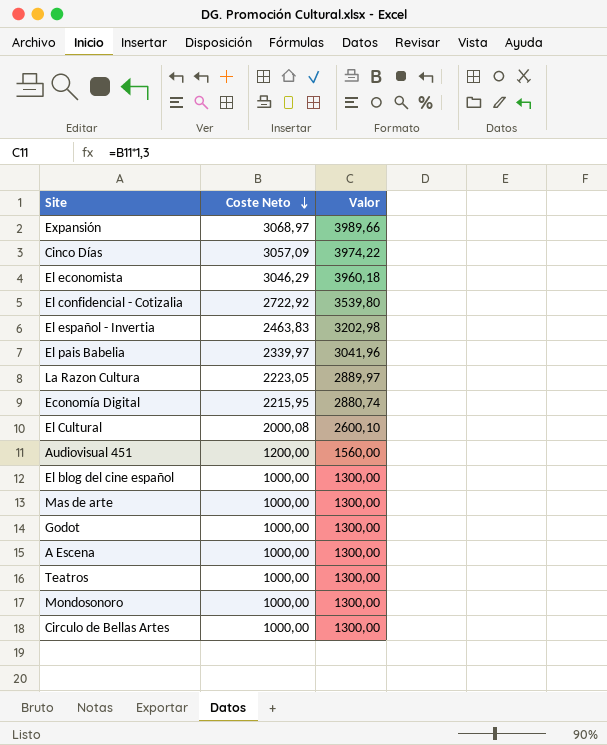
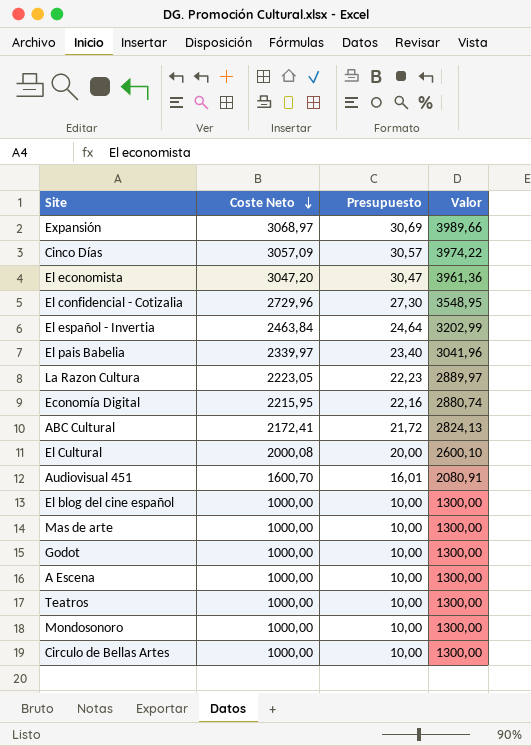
column Presupuesto | formula: none -> [Coste Neto] * 0,01
El economista | Coste Neto: 3046,29 -> 3047,20
El economista | Valor: 3960,18 -> 3961,36
El confidencial - Cotizalia | Coste Neto: 2722,92 -> 2729,96
El confidencial - Cotizalia | Valor: 3539,80 -> 3548,95
El español - Invertia | Coste Neto: 2463,83 -> 2463,84
El español - Invertia | Valor: 3202,98 -> 3202,99
row ABC Cultural: none -> 2172,41 | 21,72 | 2824,13
Audiovisual 451 | Coste Neto: 1200,00 -> 1600,70
Audiovisual 451 | Valor: 1560,00 -> 2080,91

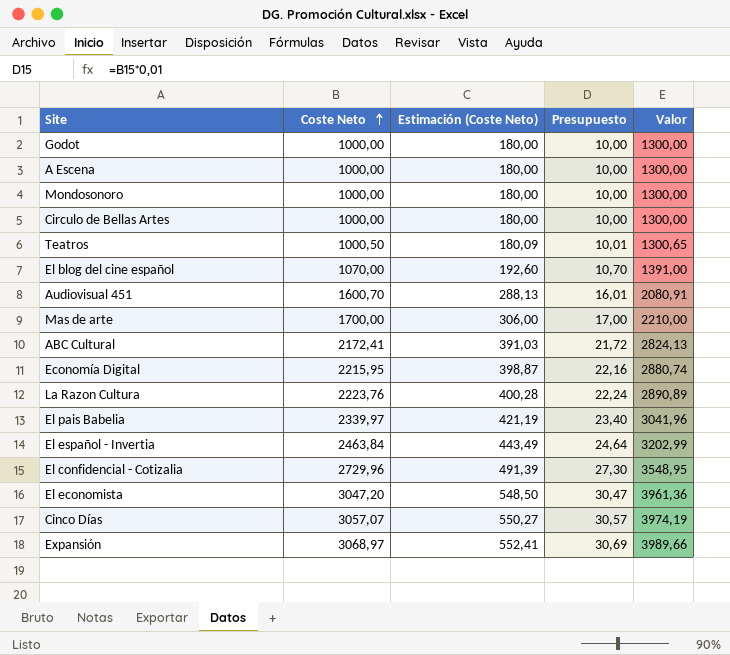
row order: Coste Neto descending -> Coste Neto ascending
column Estimación (Coste Neto) | formula: none -> [Coste Neto] * 0,18
row El Cultural: 2000,08 | 20,00 | 2600,10 -> none
Teatros | Coste Neto: 1000,00 -> 1000,50
Teatros | Presupuesto: 10,00 -> 10,01
Teatros | Valor: 1300,00 -> 1300,65
El blog del cine español | Coste Neto: 1000,00 -> 1070,00
El blog del cine español | Presupuesto: 10,00 -> 10,70
El blog del cine español | Valor: 1300,00 -> 1391,00
Mas de arte | Coste Neto: 1000,00 -> 1700,00
Mas de arte | Presupuesto: 10,00 -> 17,00
Mas de arte | Valor: 1300,00 -> 2210,00
La Razon Cultura | Coste Neto: 2223,05 -> 2223,76
La Razon Cultura | Presupuesto: 22,23 -> 22,24
La Razon Cultura | Valor: 2889,97 -> 2890,89
Cinco Días | Coste Neto: 3057,09 -> 3057,07
Cinco Días | Valor: 3974,22 -> 3974,19

